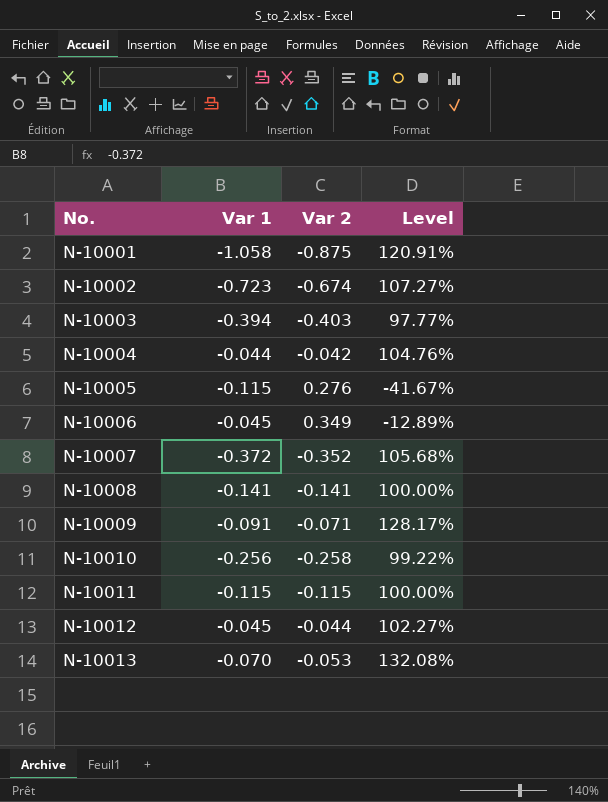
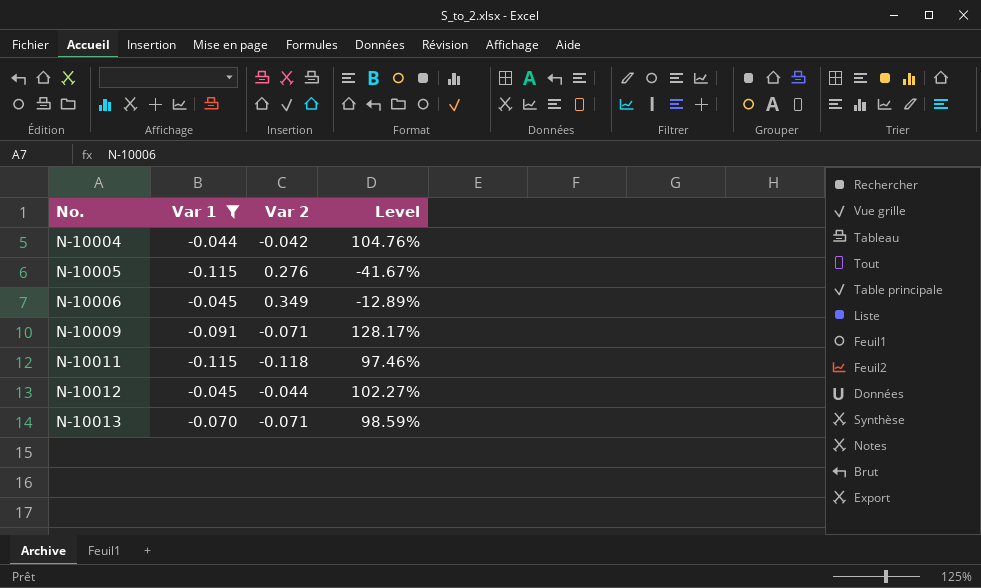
filter: none -> Var 1 >= -0.115
N-10011 | Var 2: -0.115 -> -0.118
N-10011 | Level: 100.00% -> 97.46%
N-10013 | Var 2: -0.053 -> -0.071
N-10013 | Level: 132.08% -> 98.59%

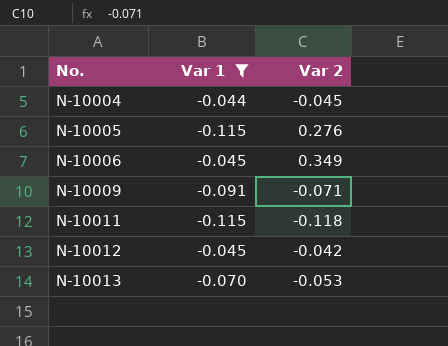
column Level | formula: [Var 1] / [Var 2] -> none
N-10004 | Var 2: -0.042 -> -0.045
N-10012 | Var 2: -0.044 -> -0.042
N-10013 | Var 2: -0.071 -> -0.053

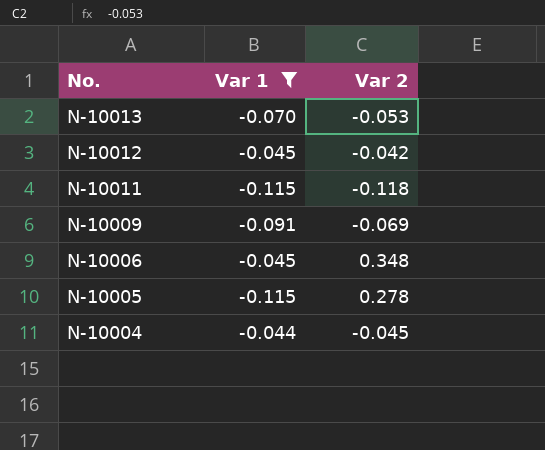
row order: No. ascending -> No. descending
N-10009 | Var 2: -0.071 -> -0.069
N-10006 | Var 2: 0.349 -> 0.348
N-10005 | Var 2: 0.276 -> 0.278

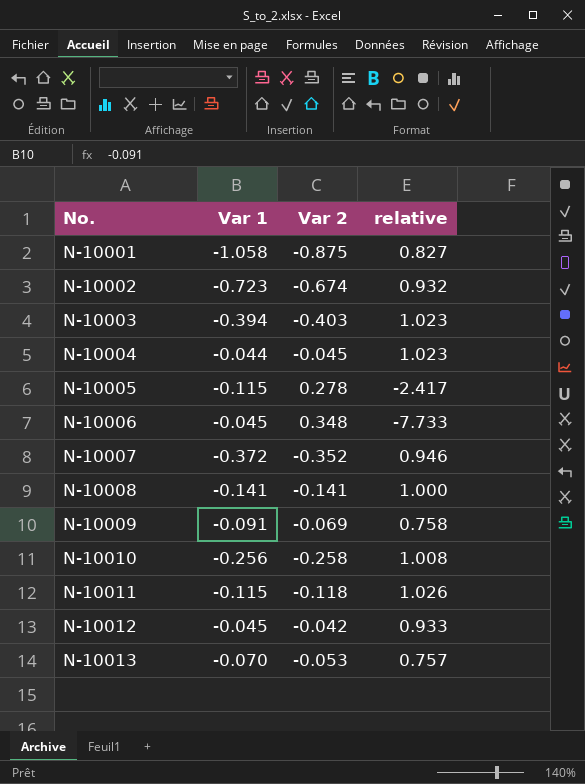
filter: Var 1 >= -0.115 -> none
row order: No. descending -> No. ascending
column relative | formula: none -> [Var 2] / [Var 1]

